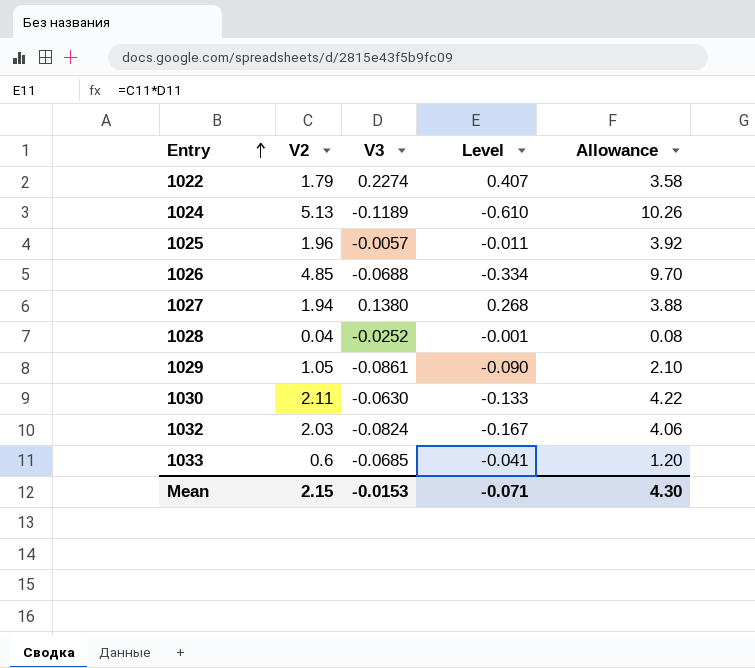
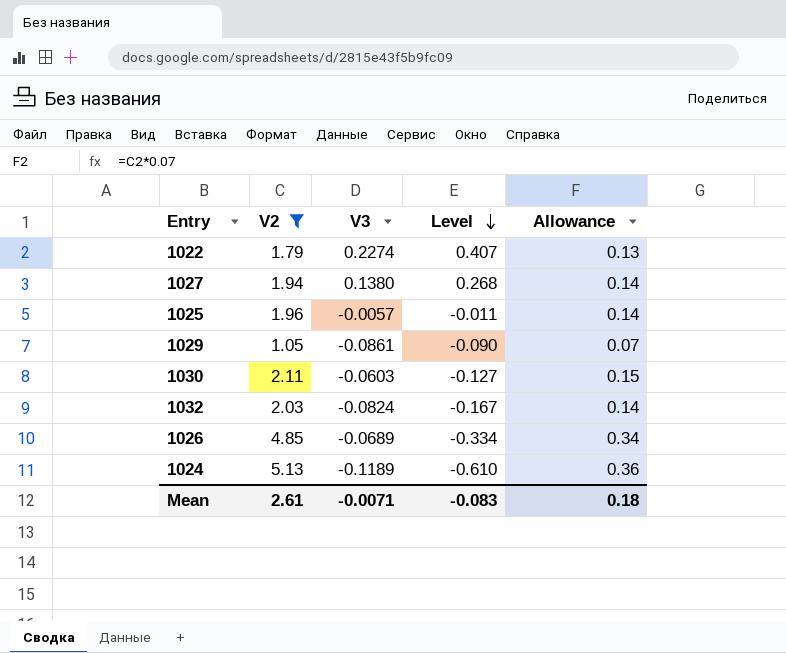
filter: none -> V2 >= 1.05
row order: Entry ascending -> Level descending
column Allowance | formula: [V2] * 2 -> [V2] * 0.07
1030 | V3: -0.0630 -> -0.0603
1030 | Level: -0.133 -> -0.127
1026 | V3: -0.0688 -> -0.0689
Mean | V2: 2.15 -> 2.61
Mean | V3: -0.0153 -> -0.0071
Mean | Level: -0.071 -> -0.083
Mean | Allowance: 4.30 -> 0.18

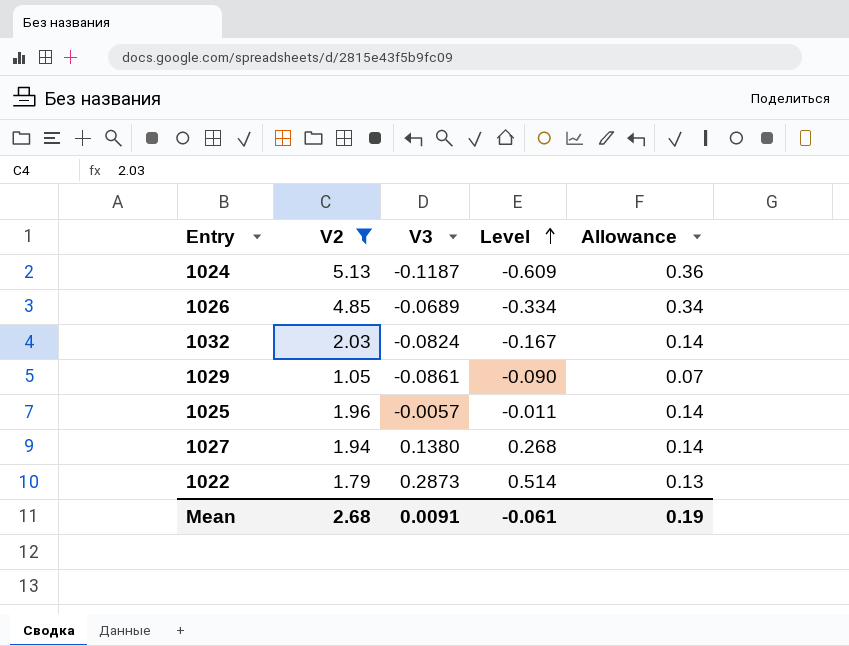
row order: Level descending -> Level ascending
row 1030: 2.11 | -0.0603 | -0.127 | 0.15 -> none
1024 | V3: -0.1189 -> -0.1187
1024 | Level: -0.610 -> -0.609
1022 | V3: 0.2274 -> 0.2873
1022 | Level: 0.407 -> 0.514
Mean | V2: 2.61 -> 2.68
Mean | V3: -0.0071 -> 0.0091
Mean | Level: -0.083 -> -0.061
Mean | Allowance: 0.18 -> 0.19

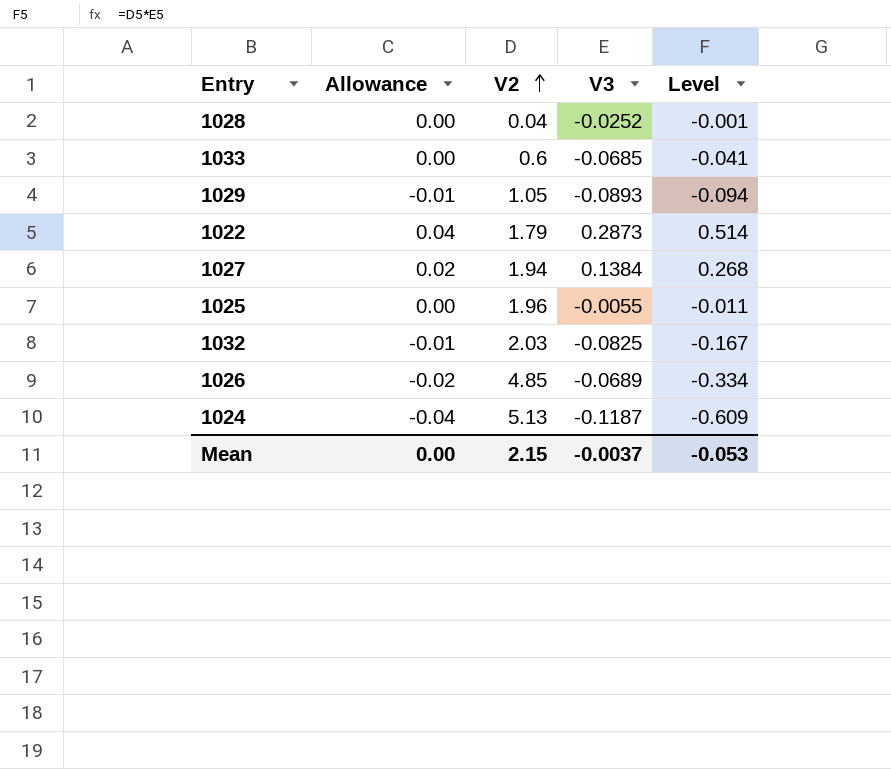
filter: V2 >= 1.05 -> none
row order: Level ascending -> V2 ascending
column Allowance | formula: [V2] * 0.07 -> [Level] * 0.07
column Allowance | position: 5 -> 2
1029 | V3: -0.0861 -> -0.0893
1029 | Level: -0.090 -> -0.094
1027 | V3: 0.1380 -> 0.1384
1025 | V3: -0.0057 -> -0.0055
1032 | V3: -0.0824 -> -0.0825
Mean | Allowance: 0.19 -> 0.00
Mean | V2: 2.68 -> 2.15
Mean | V3: 0.0091 -> -0.0037
Mean | Level: -0.061 -> -0.053

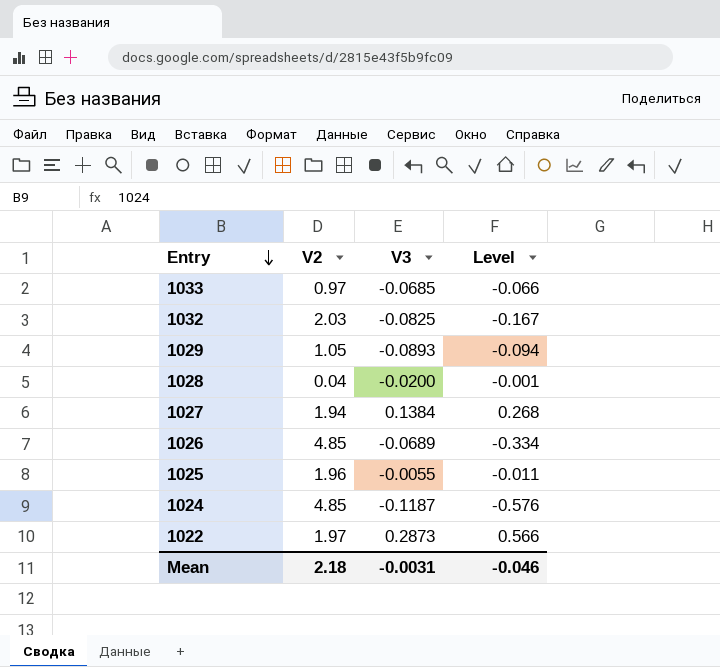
row order: V2 ascending -> Entry descending
column Allowance | formula: [Level] * 0.07 -> none
1033 | V2: 0.6 -> 0.97
1033 | Level: -0.041 -> -0.066
1028 | V3: -0.0252 -> -0.0200
1024 | V2: 5.13 -> 4.85
1024 | Level: -0.609 -> -0.576
1022 | V2: 1.79 -> 1.97
1022 | Level: 0.514 -> 0.566
Mean | V2: 2.15 -> 2.18
Mean | V3: -0.0037 -> -0.0031
Mean | Level: -0.053 -> -0.046

